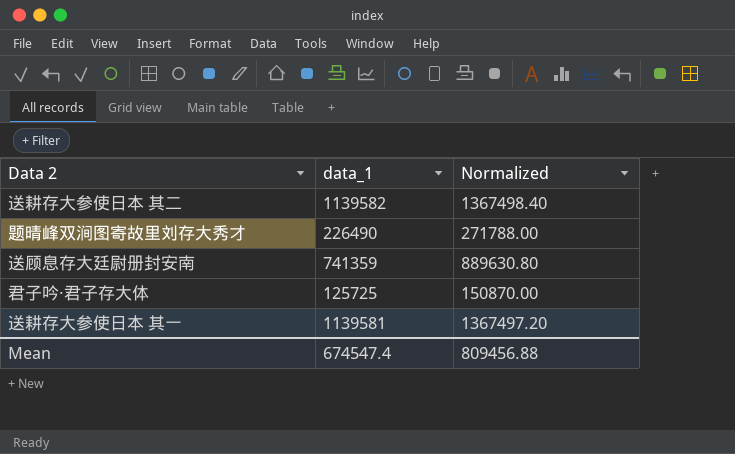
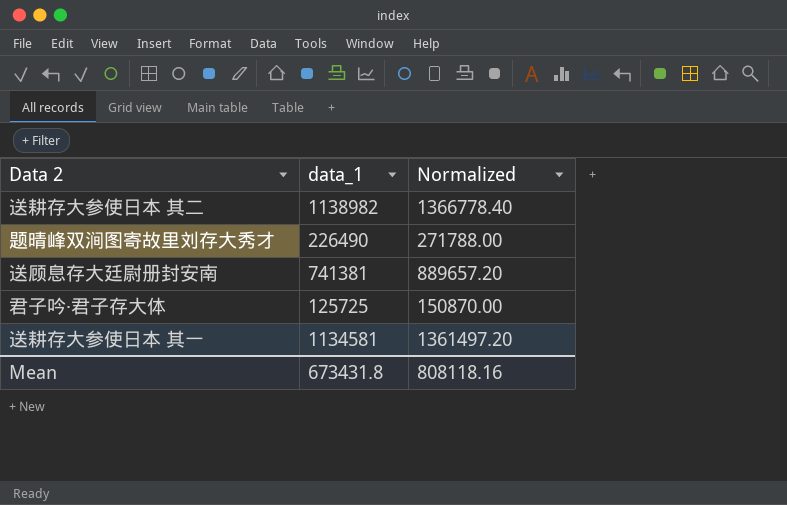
送耕存大参使日本 其二 | data_1: 1139582 -> 1138982
送耕存大参使日本 其二 | Normalized: 1367498.40 -> 1366778.40
送顾息存大廷尉册封安南 | data_1: 741359 -> 741381
送顾息存大廷尉册封安南 | Normalized: 889630.80 -> 889657.20
送耕存大参使日本 其一 | data_1: 1139581 -> 1134581
送耕存大参使日本 其一 | Normalized: 1367497.20 -> 1361497.20
Mean | data_1: 674547.4 -> 673431.8
Mean | Normalized: 809456.88 -> 808118.16

